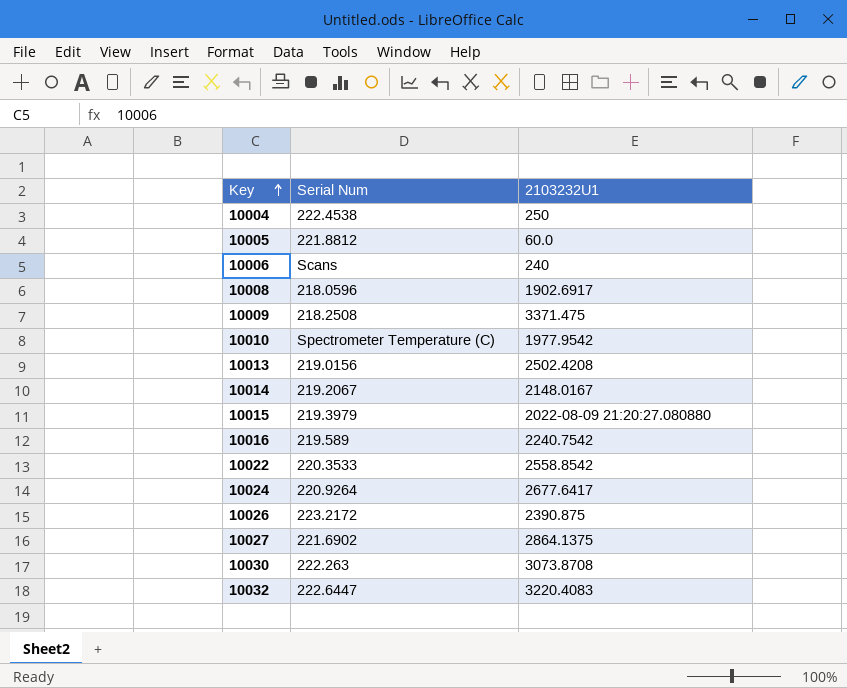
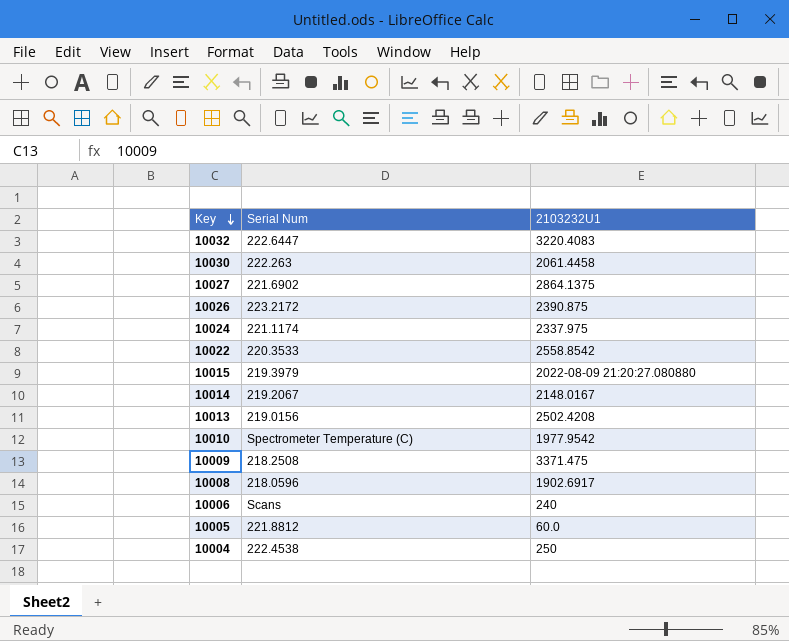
row order: Key ascending -> Key descending
row 10016: 219.589 | 2240.7542 -> none
10030 | 2103232U1: 3073.8708 -> 2061.4458
10024 | Serial Num: 220.9264 -> 221.1174
10024 | 2103232U1: 2677.6417 -> 2337.975

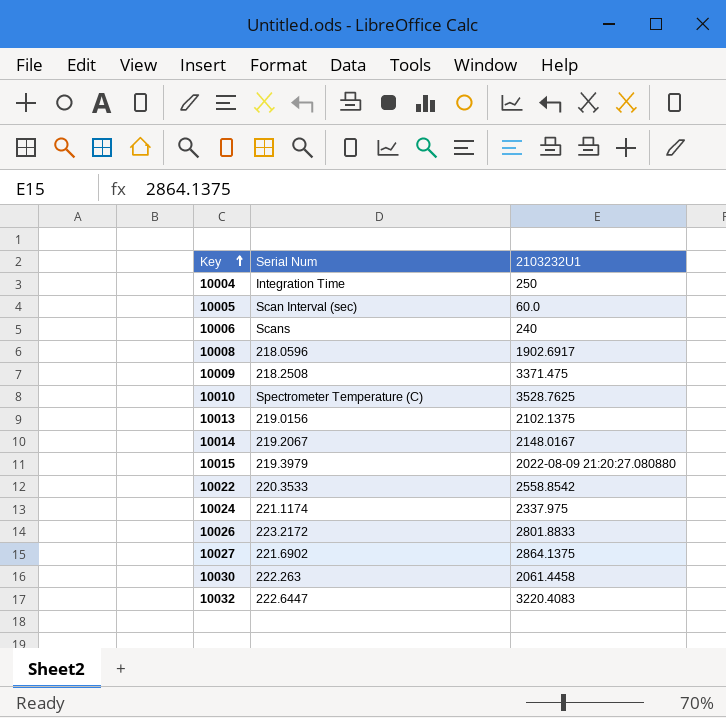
row order: Key descending -> Key ascending
10004 | Serial Num: 222.4538 -> Integration Time
10005 | Serial Num: 221.8812 -> Scan Interval (sec)
10010 | 2103232U1: 1977.9542 -> 3528.7625
10013 | 2103232U1: 2502.4208 -> 2102.1375
10026 | 2103232U1: 2390.875 -> 2801.8833

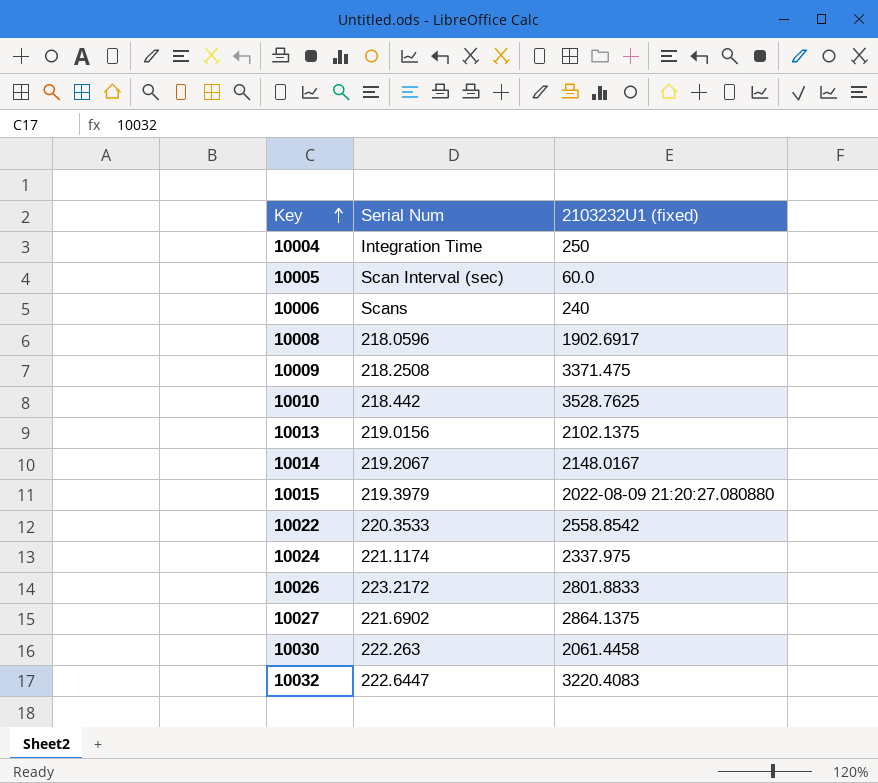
column name: 2103232U1 -> 2103232U1 (fixed)
10010 | Serial Num: Spectrometer Temperature (C) -> 218.442

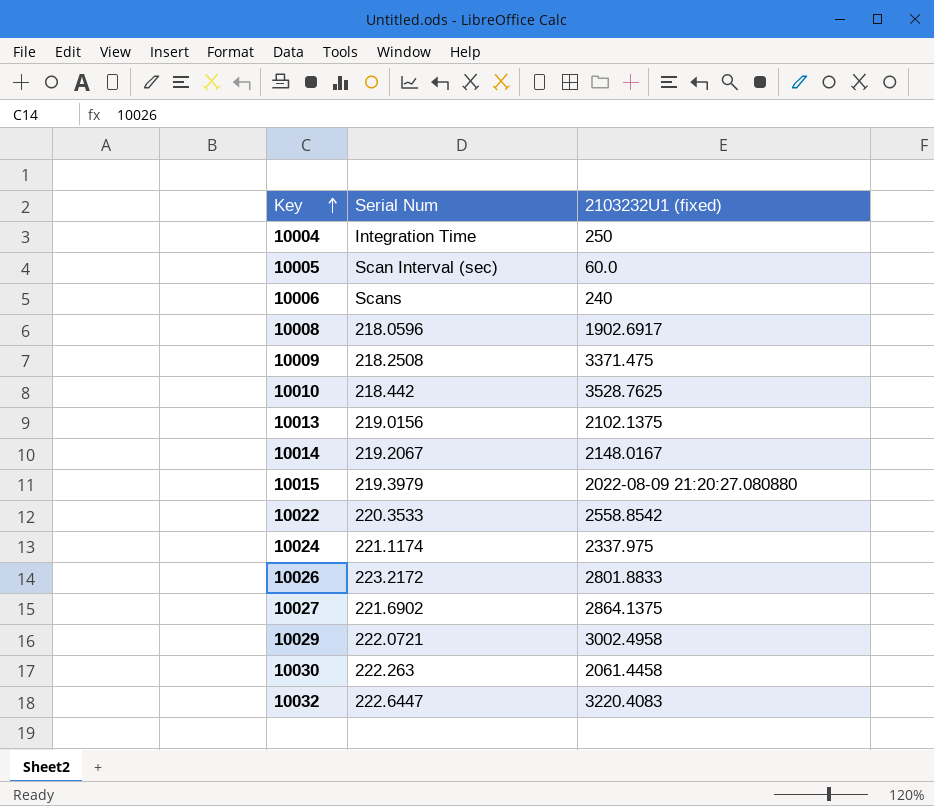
row 10029: none -> 222.0721 | 3002.4958

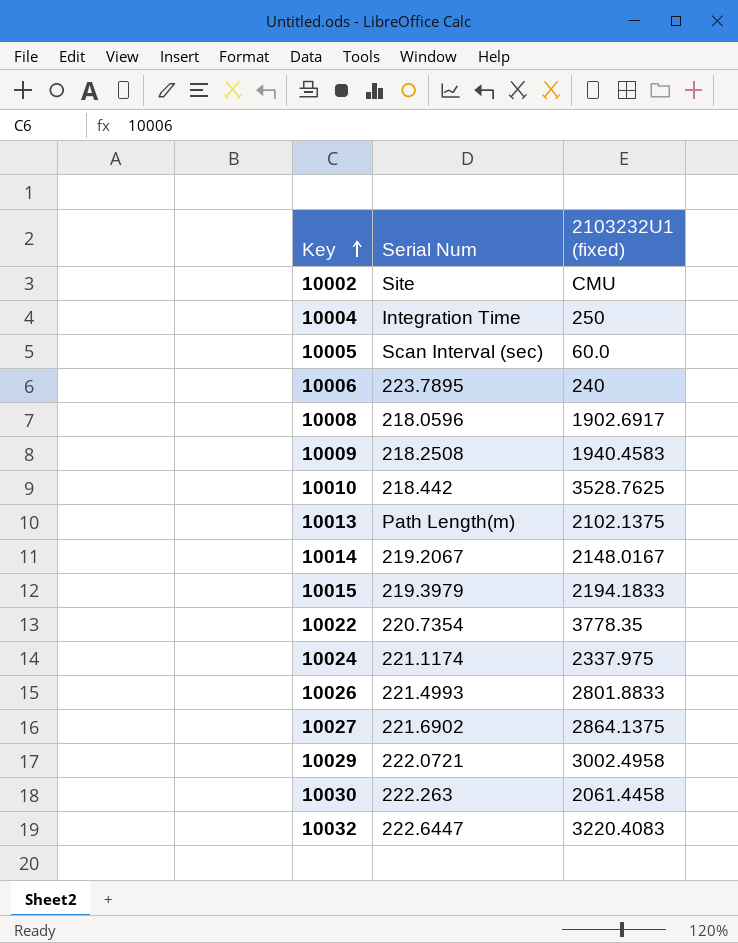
row 10002: none -> Site | CMU
10006 | Serial Num: Scans -> 223.7895
10009 | 2103232U1 (fixed): 3371.475 -> 1940.4583
10013 | Serial Num: 219.0156 -> Path Length(m)
10015 | 2103232U1 (fixed): 2022-08-09 21:20:27.080880 -> 2194.1833
10022 | Serial Num: 220.3533 -> 220.7354
10022 | 2103232U1 (fixed): 2558.8542 -> 3778.35
10026 | Serial Num: 223.2172 -> 221.4993

